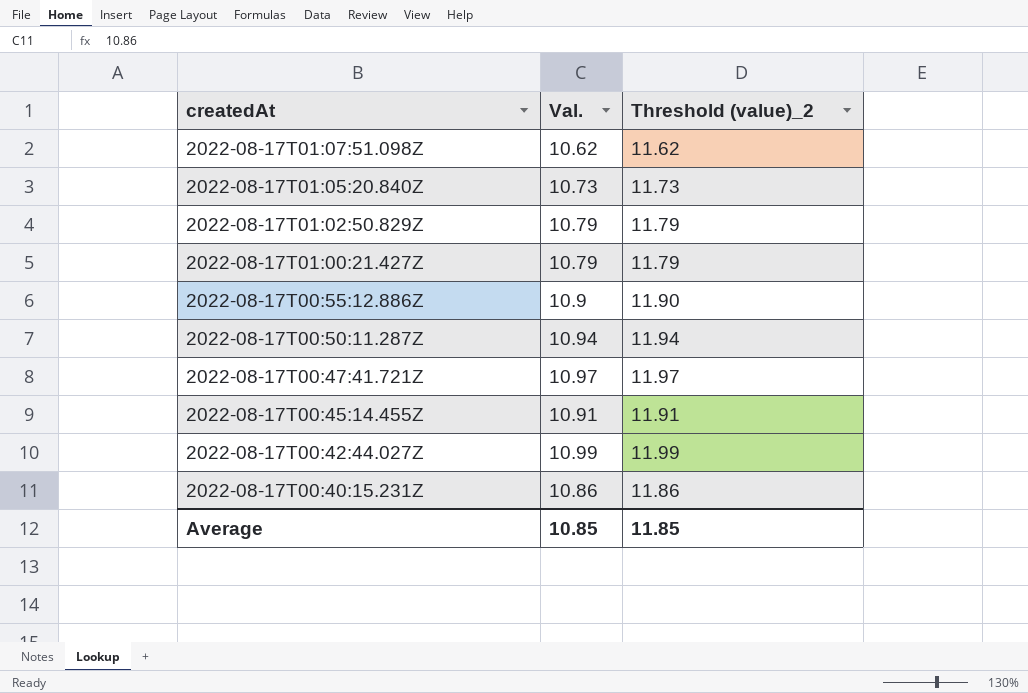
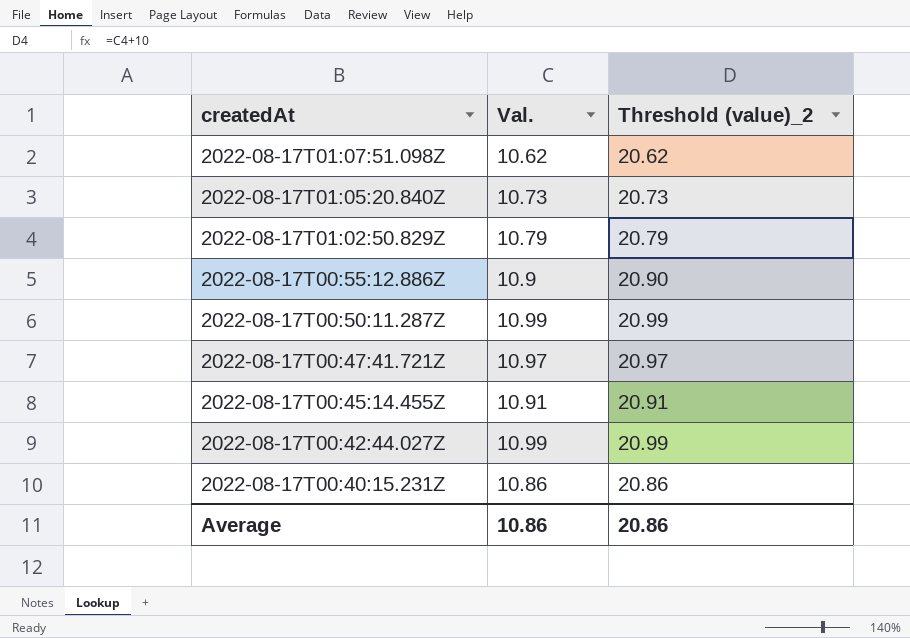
column Threshold (value)_2 | formula: [Val.] + 1 -> [Val.] + 10
row 2022-08-17T01:00:21.427Z: 10.79 | 11.79 -> none
2022-08-17T00:50:11.287Z | Val.: 10.94 -> 10.99
Average | Val.: 10.85 -> 10.86
Average | Threshold (value)_2: 11.85 -> 20.86

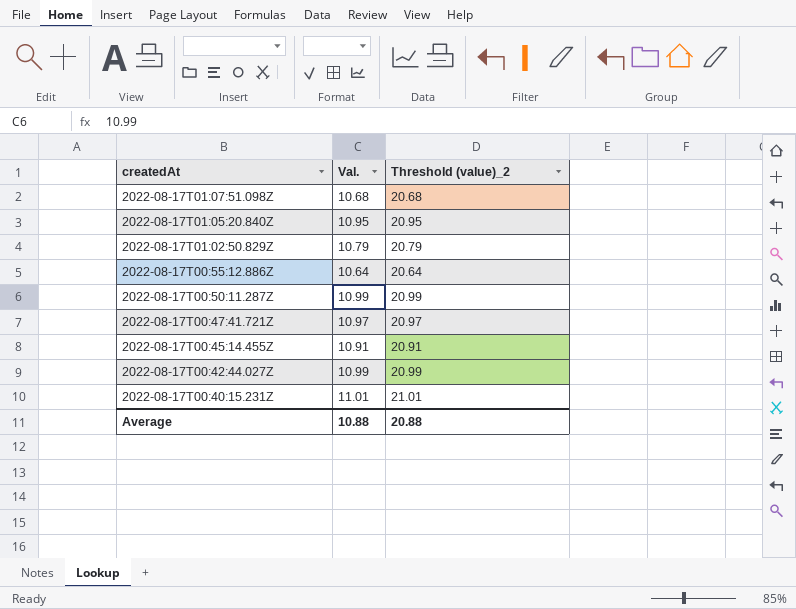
2022-08-17T01:07:51.098Z | Val.: 10.62 -> 10.68
2022-08-17T01:07:51.098Z | Threshold (value)_2: 20.62 -> 20.68
2022-08-17T01:05:20.840Z | Val.: 10.73 -> 10.95
2022-08-17T01:05:20.840Z | Threshold (value)_2: 20.73 -> 20.95
2022-08-17T00:55:12.886Z | Val.: 10.9 -> 10.64
2022-08-17T00:55:12.886Z | Threshold (value)_2: 20.90 -> 20.64
2022-08-17T00:40:15.231Z | Val.: 10.86 -> 11.01
2022-08-17T00:40:15.231Z | Threshold (value)_2: 20.86 -> 21.01
Average | Val.: 10.86 -> 10.88
Average | Threshold (value)_2: 20.86 -> 20.88

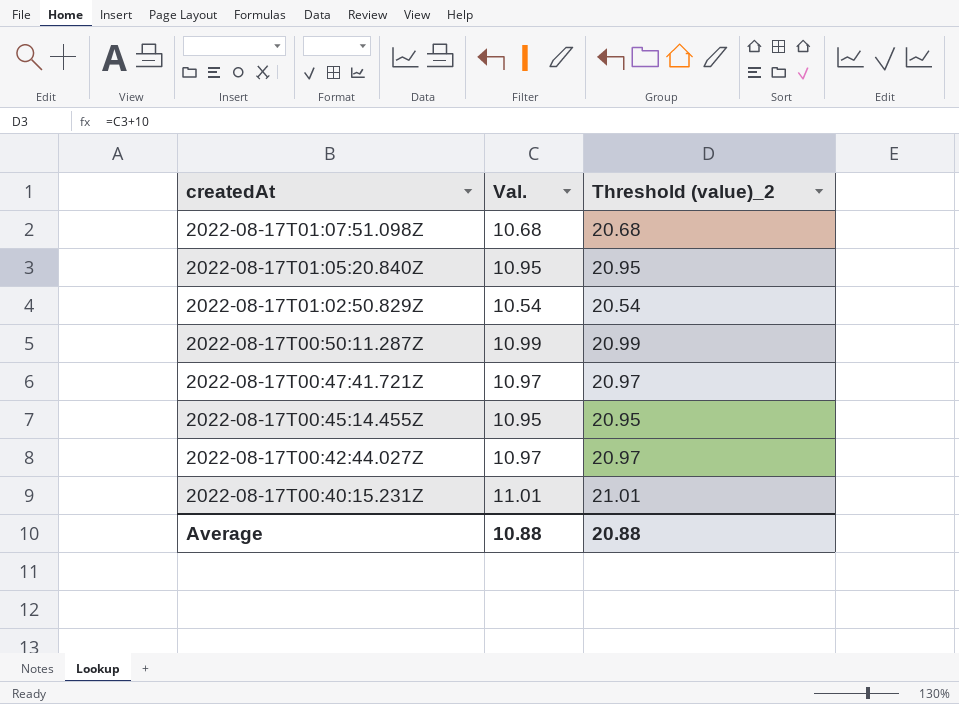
row 2022-08-17T00:55:12.886Z: 10.64 | 20.64 -> none
2022-08-17T01:02:50.829Z | Val.: 10.79 -> 10.54
2022-08-17T01:02:50.829Z | Threshold (value)_2: 20.79 -> 20.54
2022-08-17T00:45:14.455Z | Val.: 10.91 -> 10.95
2022-08-17T00:45:14.455Z | Threshold (value)_2: 20.91 -> 20.95
2022-08-17T00:42:44.027Z | Val.: 10.99 -> 10.97
2022-08-17T00:42:44.027Z | Threshold (value)_2: 20.99 -> 20.97

